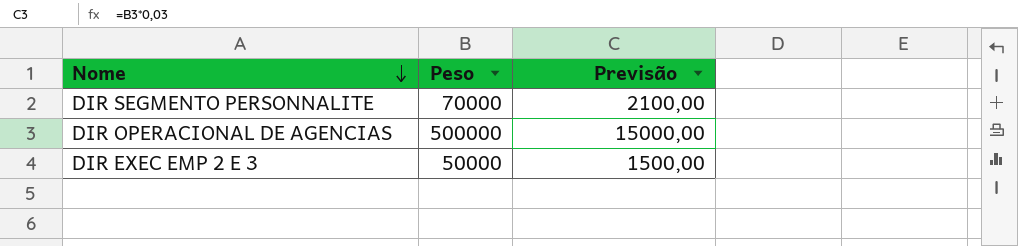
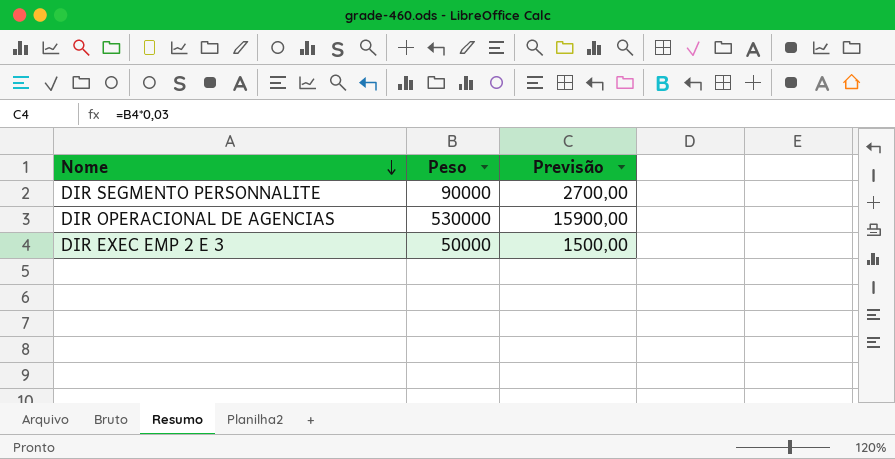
DIR SEGMENTO PERSONNALITE | Peso: 70000 -> 90000
DIR SEGMENTO PERSONNALITE | Previsão: 2100,00 -> 2700,00
DIR OPERACIONAL DE AGENCIAS | Peso: 500000 -> 530000
DIR OPERACIONAL DE AGENCIAS | Previsão: 15000,00 -> 15900,00

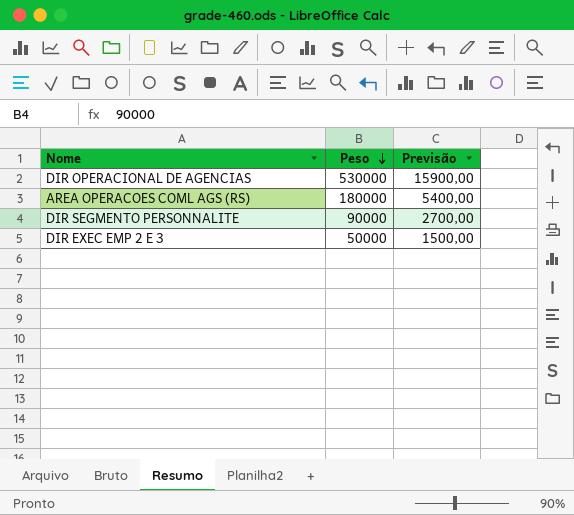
row order: Nome descending -> Peso descending
row AREA OPERACOES COML AGS (RS): none -> 180000 | 5400,00

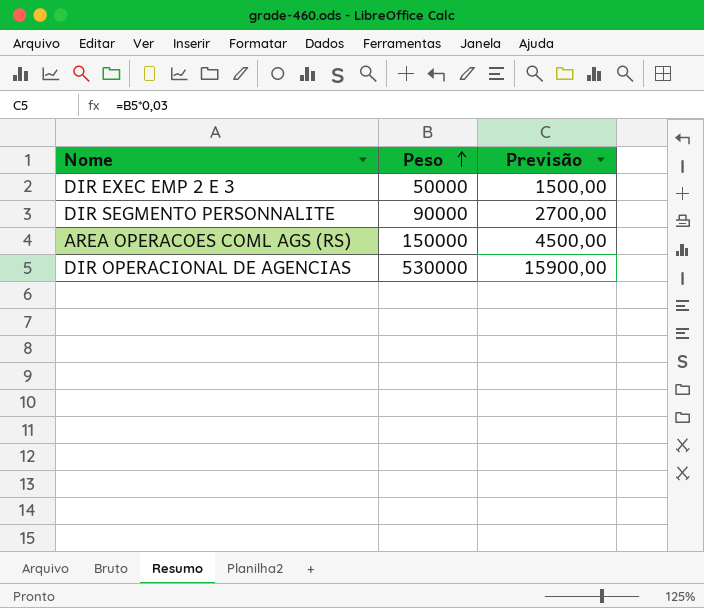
row order: Peso descending -> Peso ascending
AREA OPERACOES COML AGS (RS) | Peso: 180000 -> 150000
AREA OPERACOES COML AGS (RS) | Previsão: 5400,00 -> 4500,00

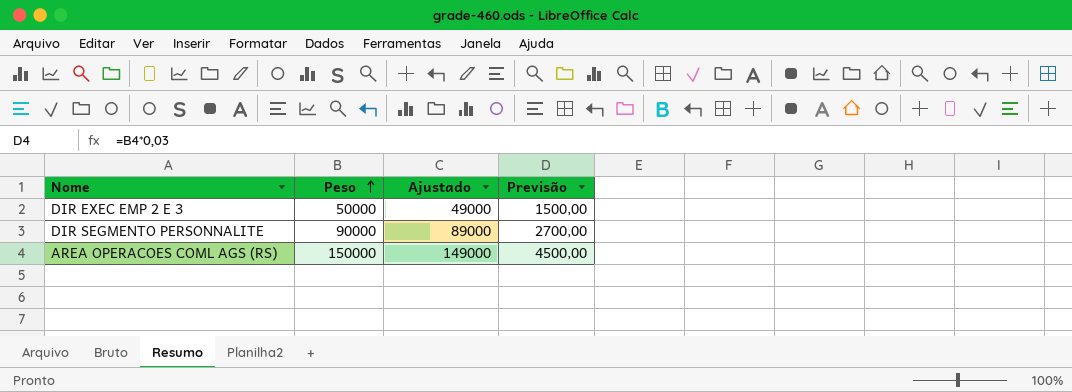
column Ajustado | formula: none -> [Peso] - 1000
row DIR OPERACIONAL DE AGENCIAS: 530000 | 15900,00 -> none

